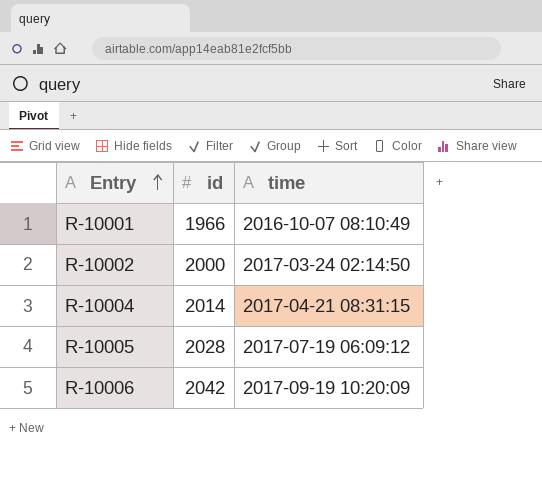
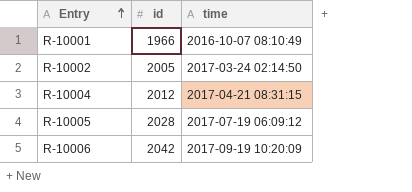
R-10002 | id: 2000 -> 2005
R-10004 | id: 2014 -> 2012

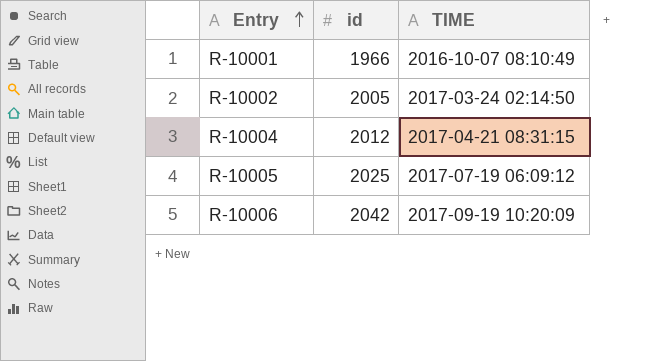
column name: time -> TIME
R-10005 | id: 2028 -> 2025

